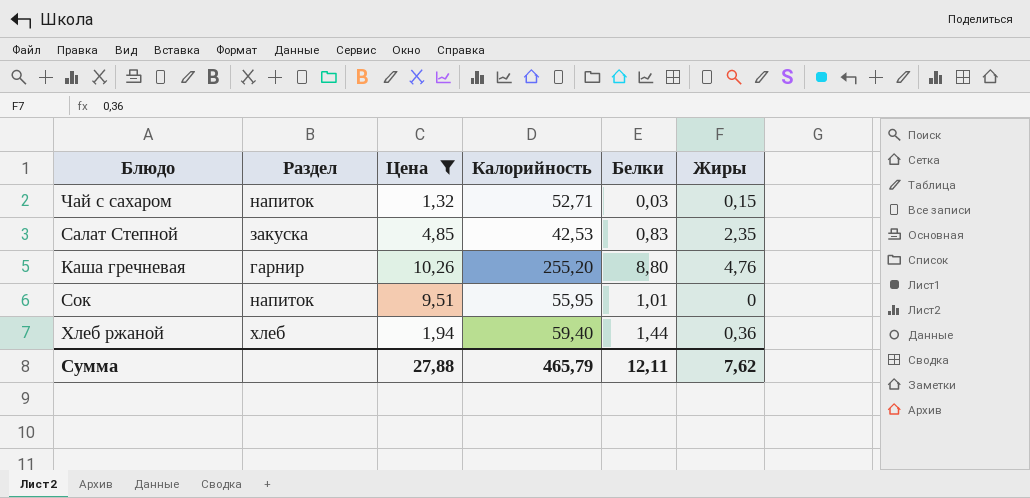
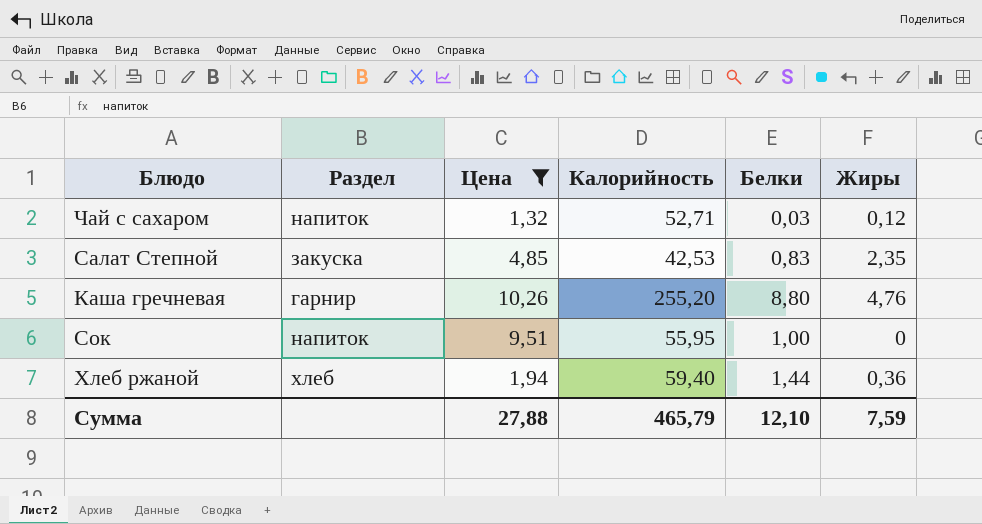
Чай с сахаром | Жиры: 0,15 -> 0,12
Сок | Белки: 1,01 -> 1,00
Сумма | Белки: 12,11 -> 12,10
Сумма | Жиры: 7,62 -> 7,59

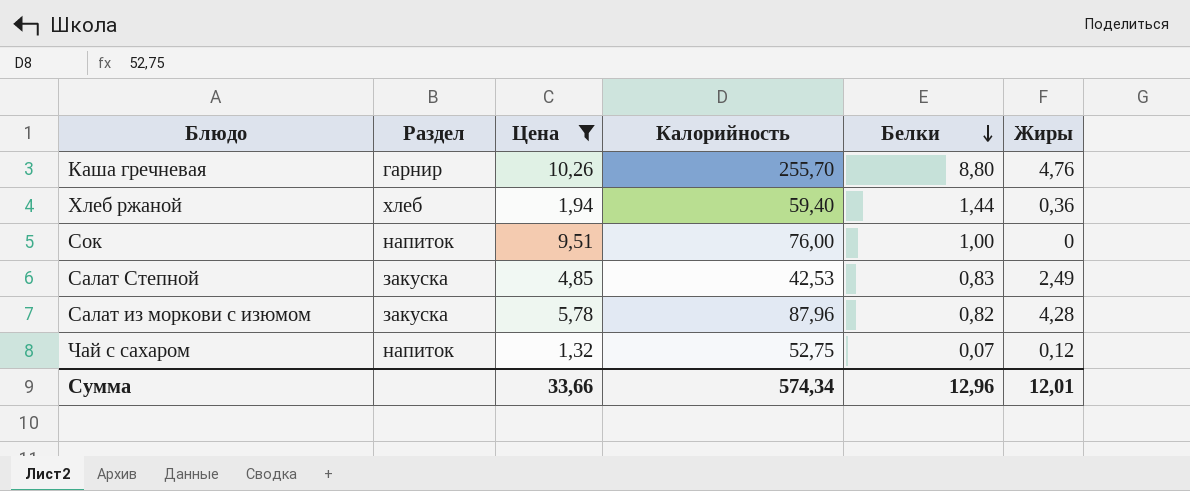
row order: none -> Белки descending
Каша гречневая | Калорийность: 255,20 -> 255,70
Сок | Калорийность: 55,95 -> 76,00
Салат Степной | Жиры: 2,35 -> 2,49
row Салат из моркови с изюмом: none -> закуска | 5,78 | 87,96 | 0,82 | 4,28
Чай с сахаром | Калорийность: 52,71 -> 52,75
Чай с сахаром | Белки: 0,03 -> 0,07
Сумма | Цена: 27,88 -> 33,66
Сумма | Калорийность: 465,79 -> 574,34
Сумма | Белки: 12,10 -> 12,96
Сумма | Жиры: 7,59 -> 12,01

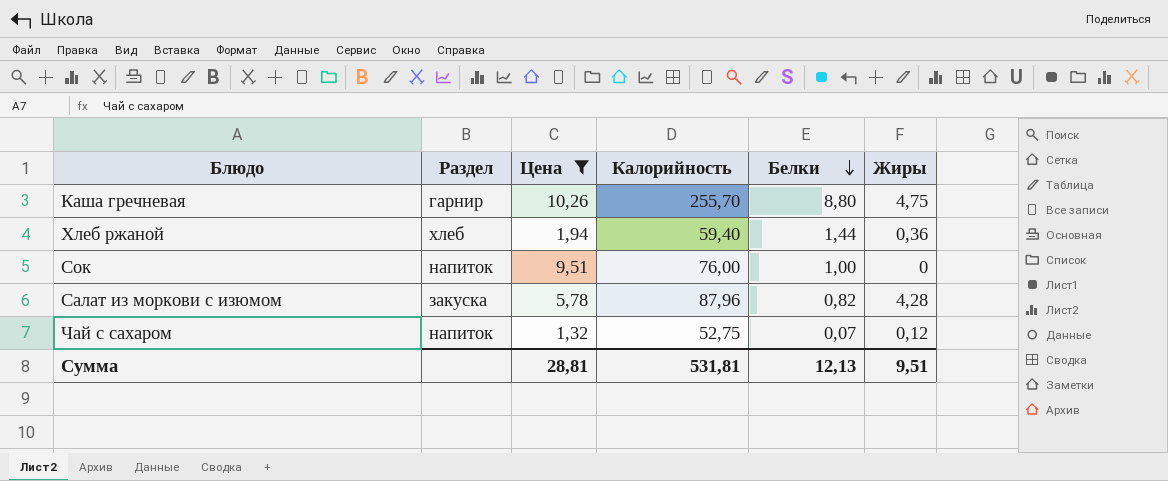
row Салат Степной: закуска | 4,85 | 42,53 | 0,83 | 2,49 -> none
Каша гречневая | Жиры: 4,76 -> 4,75
Сумма | Цена: 33,66 -> 28,81
Сумма | Калорийность: 574,34 -> 531,81
Сумма | Белки: 12,96 -> 12,13
Сумма | Жиры: 12,01 -> 9,51

